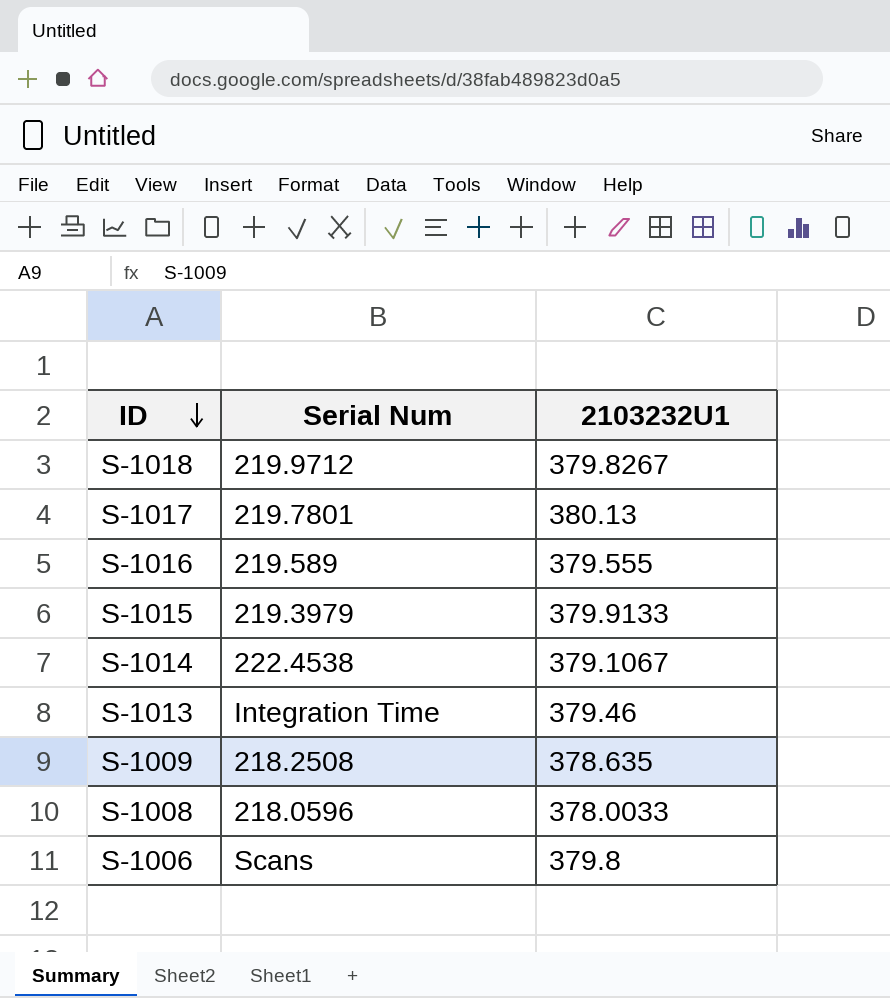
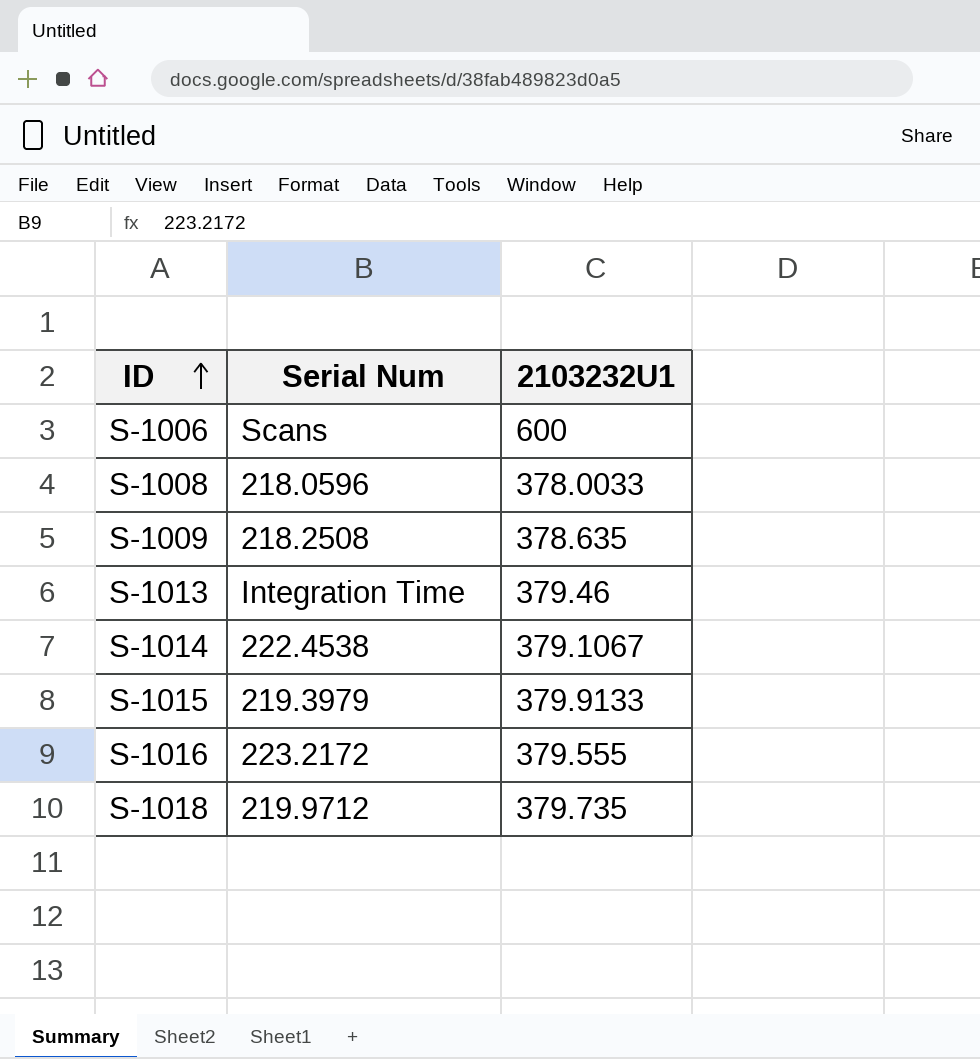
row order: ID descending -> ID ascending
row S-1017: 219.7801 | 380.13 -> none
S-1006 | 2103232U1: 379.8 -> 600
S-1016 | Serial Num: 219.589 -> 223.2172
S-1018 | 2103232U1: 379.8267 -> 379.735

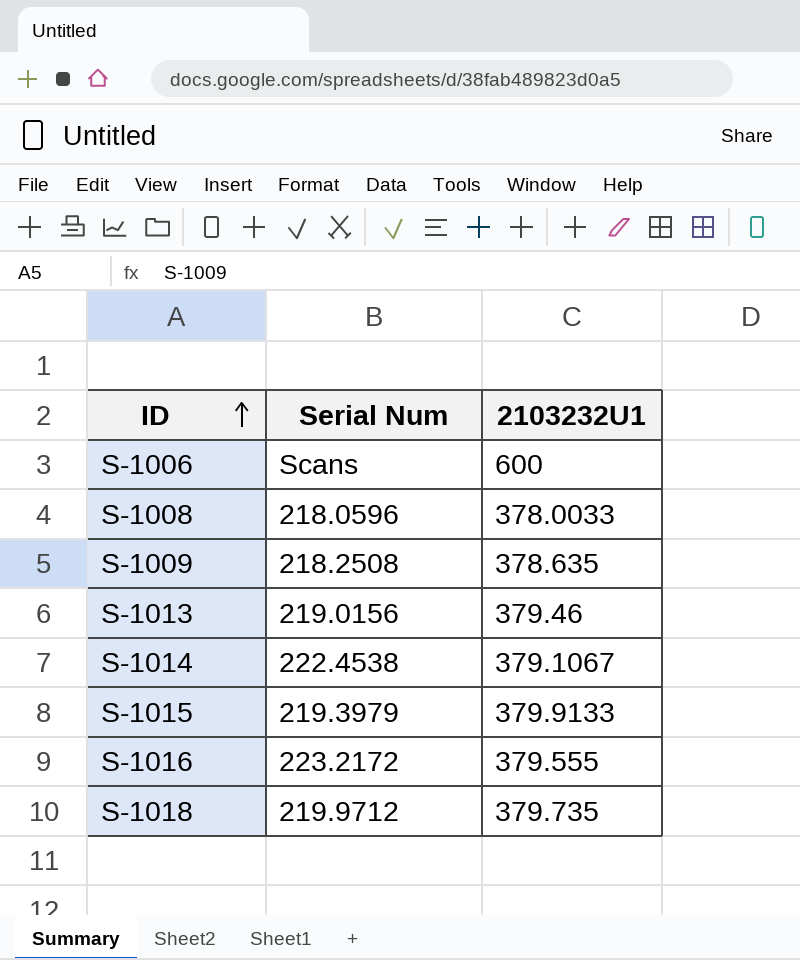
S-1013 | Serial Num: Integration Time -> 219.0156

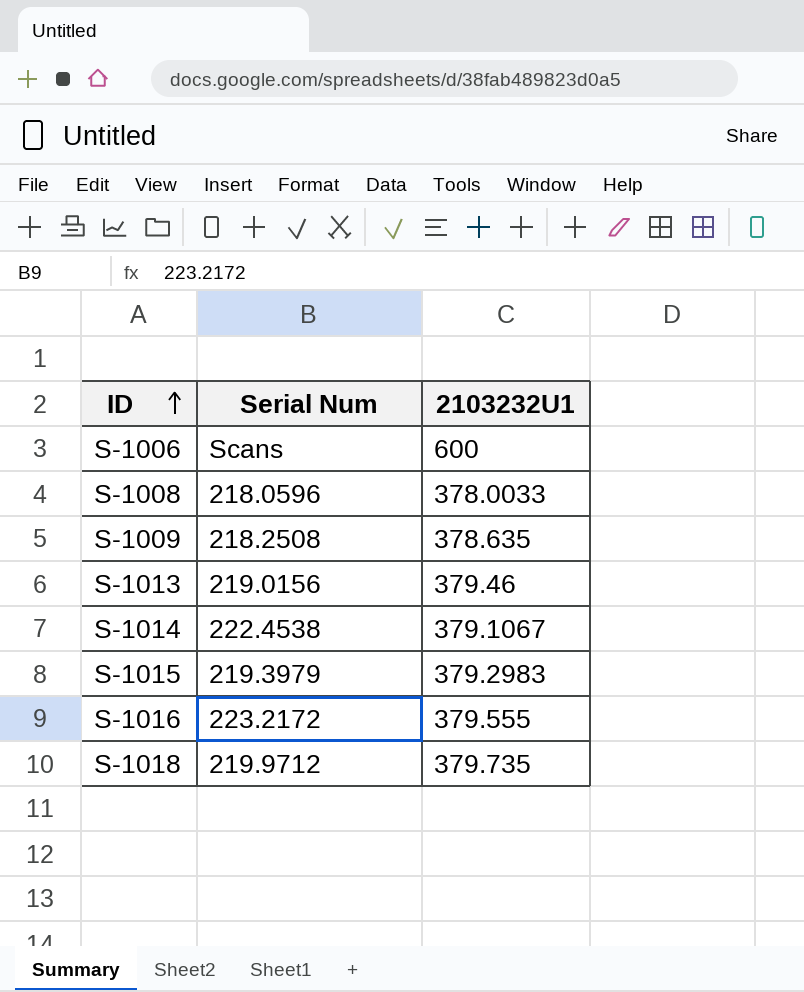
S-1015 | 2103232U1: 379.9133 -> 379.2983

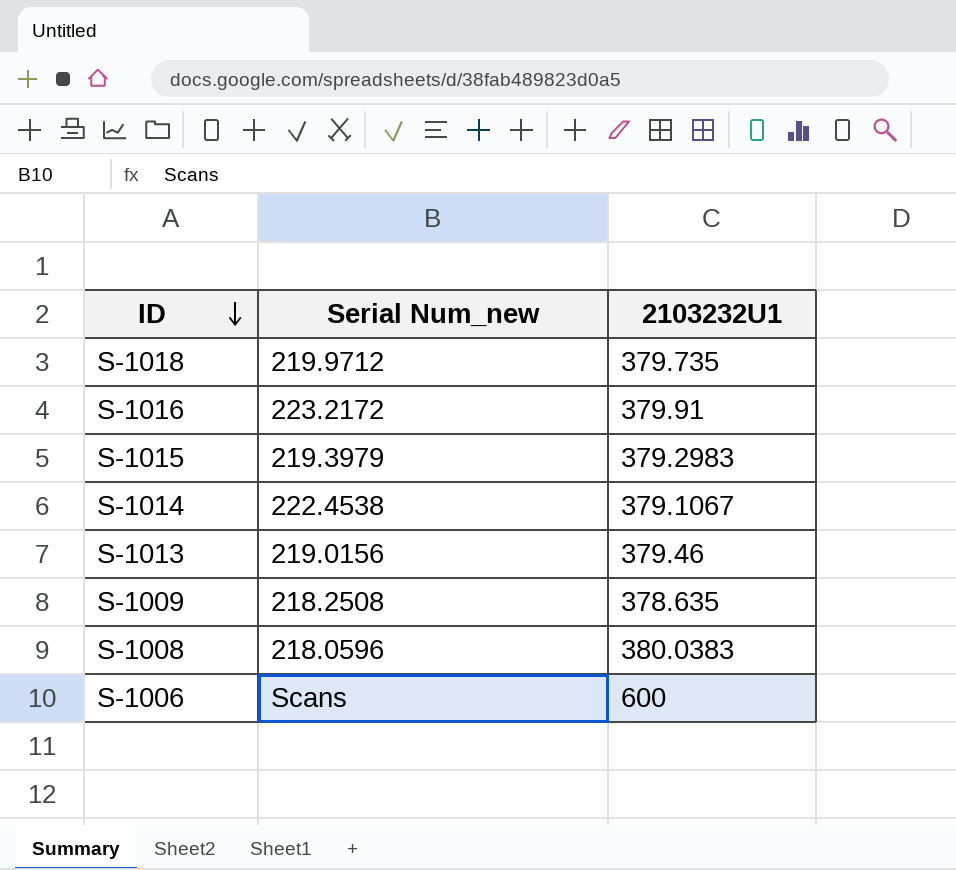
row order: ID ascending -> ID descending
column name: Serial Num -> Serial Num_new
S-1016 | 2103232U1: 379.555 -> 379.91
S-1008 | 2103232U1: 378.0033 -> 380.0383

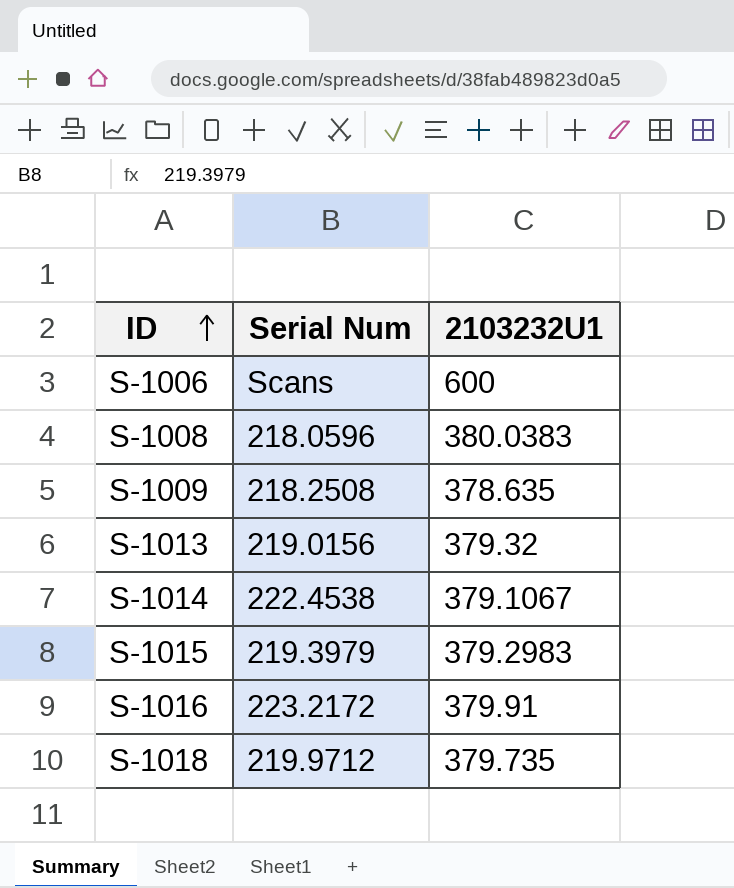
row order: ID descending -> ID ascending
column name: Serial Num_new -> Serial Num
S-1013 | 2103232U1: 379.46 -> 379.32

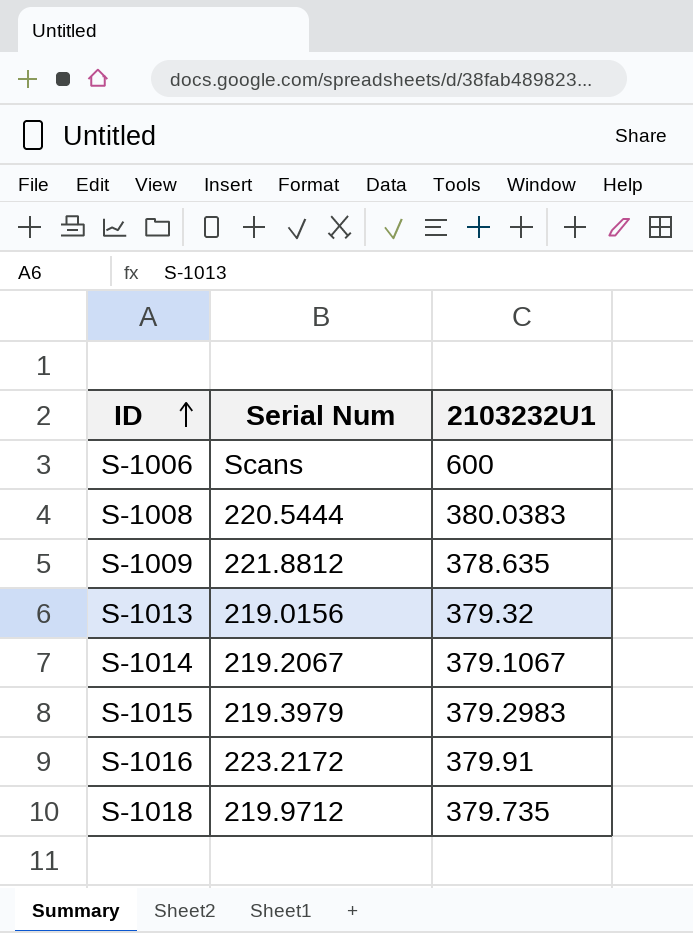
S-1008 | Serial Num: 218.0596 -> 220.5444
S-1009 | Serial Num: 218.2508 -> 221.8812
S-1014 | Serial Num: 222.4538 -> 219.2067

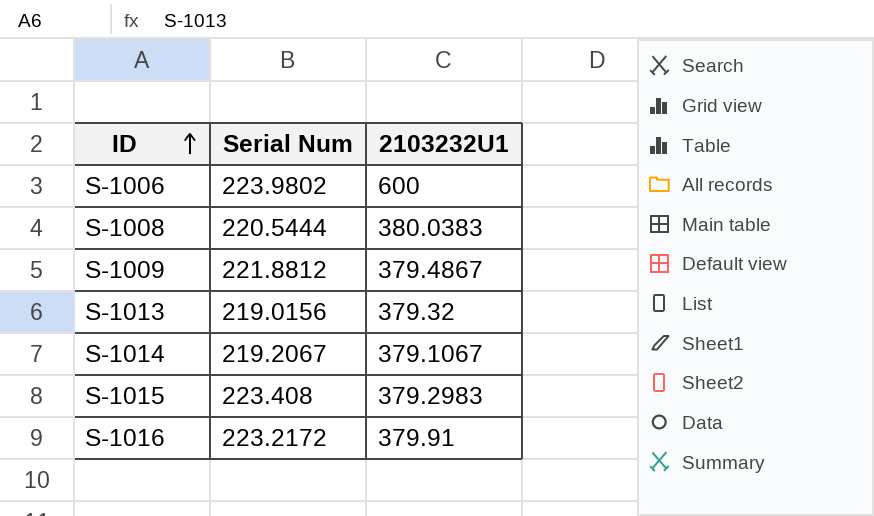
row S-1018: 219.9712 | 379.735 -> none
S-1006 | Serial Num: Scans -> 223.9802
S-1009 | 2103232U1: 378.635 -> 379.4867
S-1015 | Serial Num: 219.3979 -> 223.408

